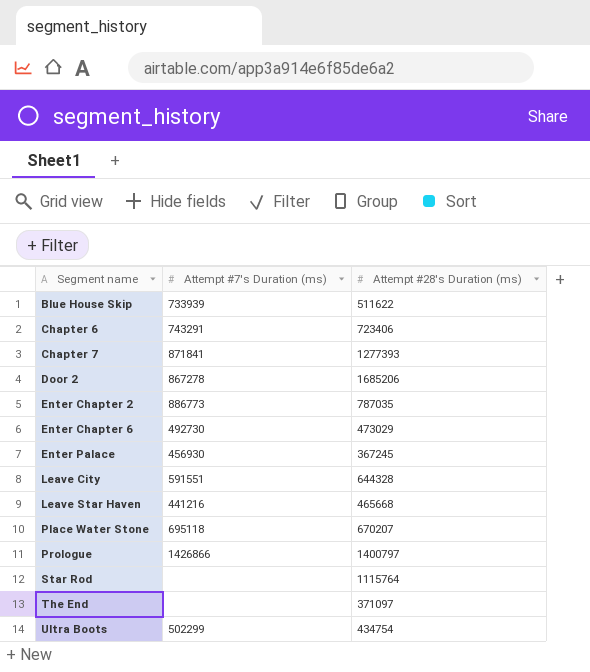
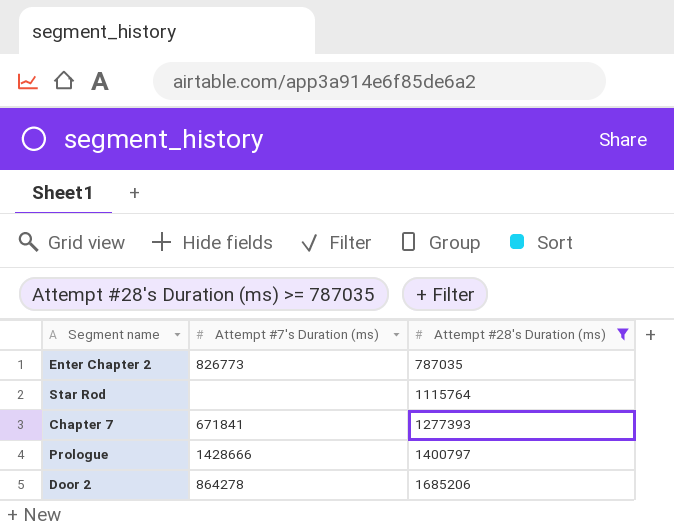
filter: none -> Attempt #28's Duration (ms) >= 787035
row order: Segment name ascending -> Attempt #28's Duration (ms) ascending
Enter Chapter 2 | Attempt #7's Duration (ms): 886773 -> 826773
Chapter 7 | Attempt #7's Duration (ms): 871841 -> 671841
Prologue | Attempt #7's Duration (ms): 1426866 -> 1428666
Door 2 | Attempt #7's Duration (ms): 867278 -> 864278

